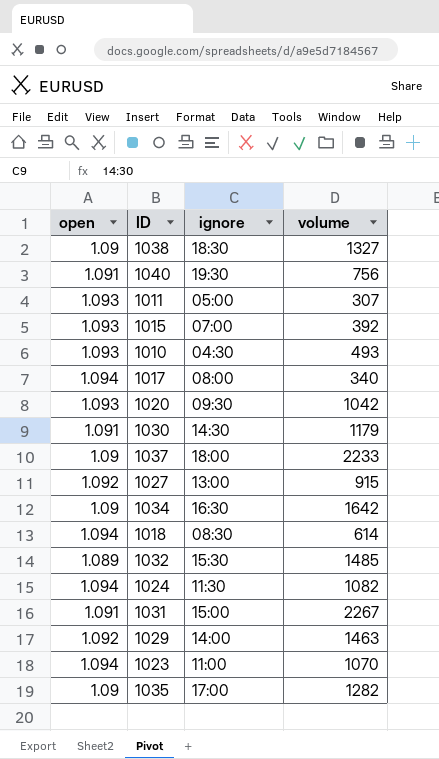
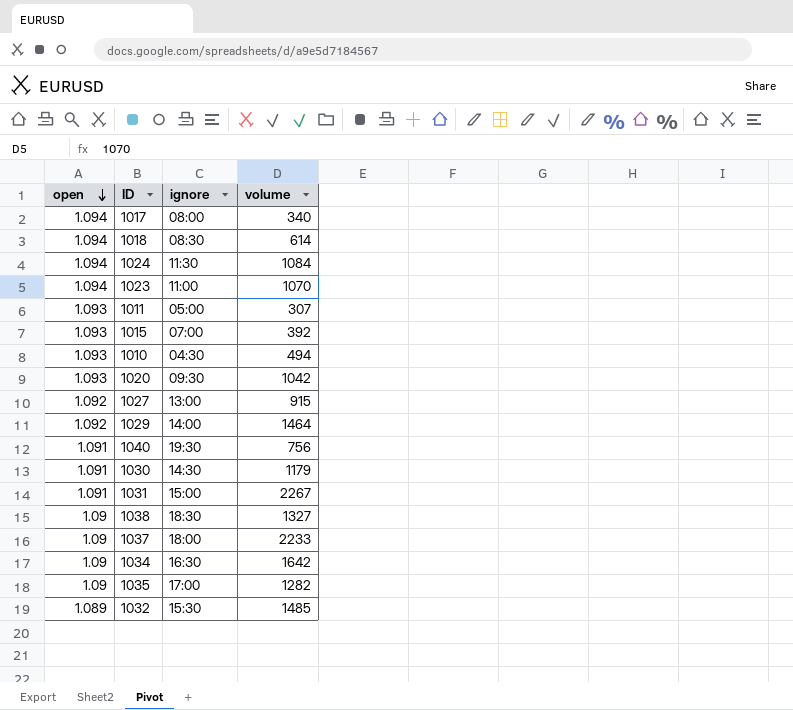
row order: none -> open descending
1024 | volume: 1082 -> 1084
1010 | volume: 493 -> 494
1029 | volume: 1463 -> 1464

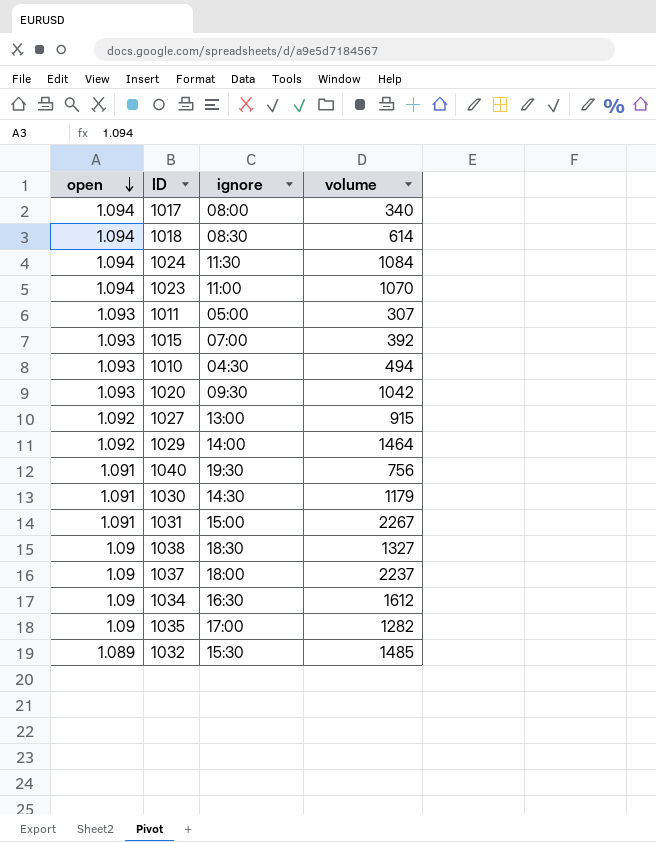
1037 | volume: 2233 -> 2237
1034 | volume: 1642 -> 1612

